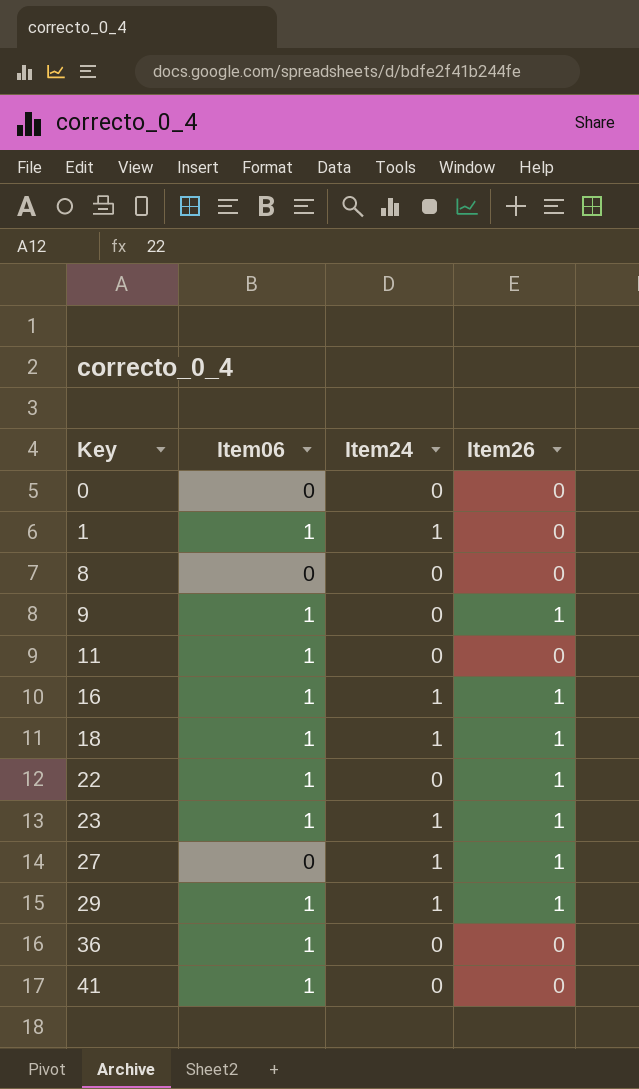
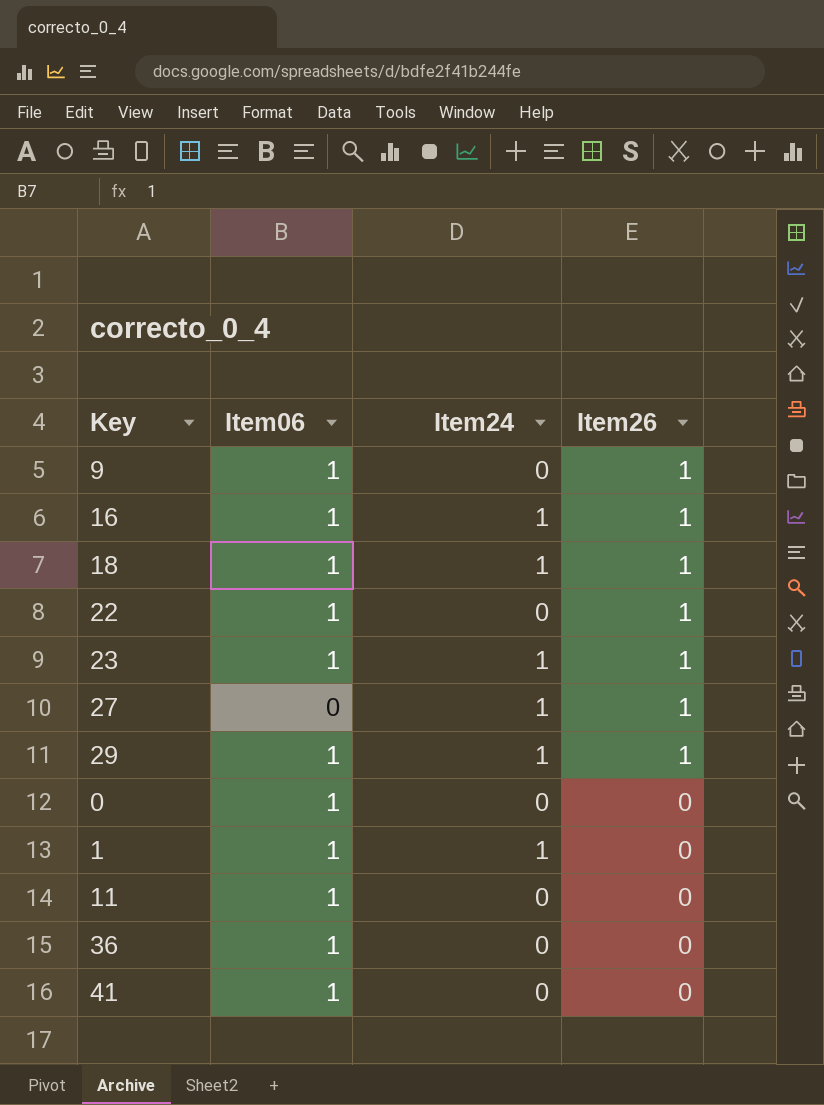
row order: Key ascending -> Item26 descending
row 8: 0 | 0 | 0 -> none
0 | Item06: 0 -> 1

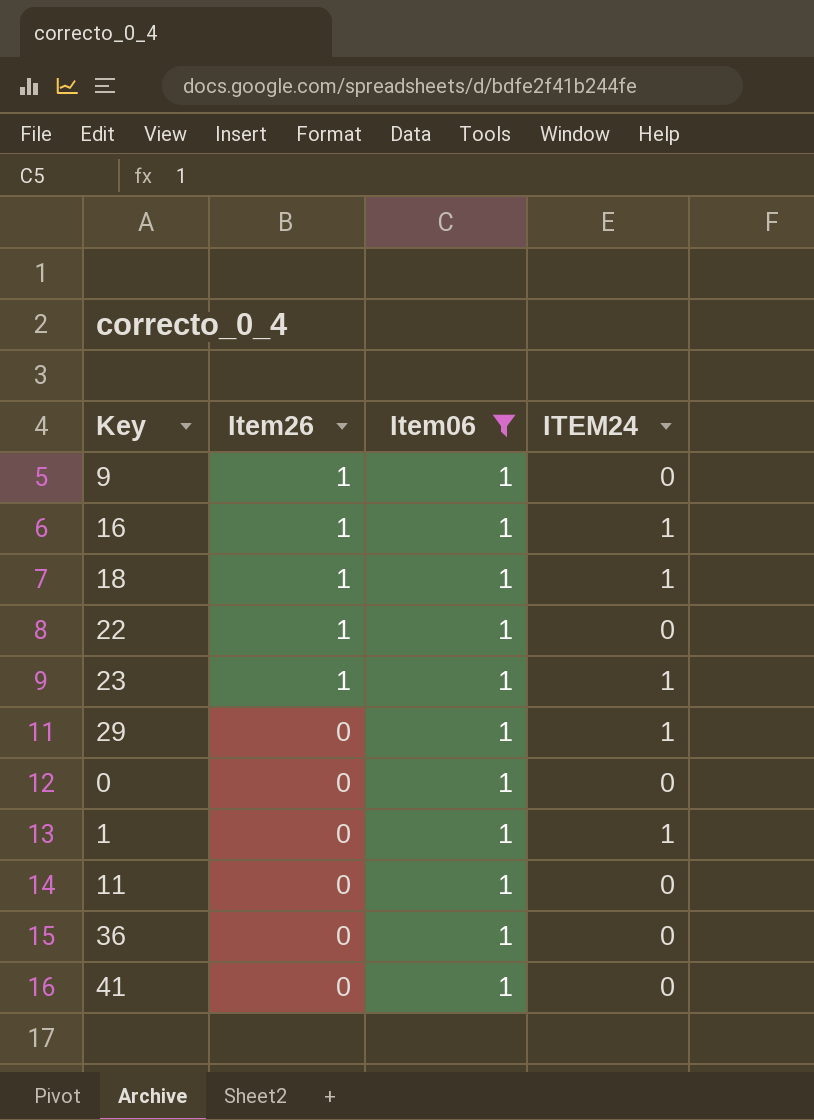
filter: none -> Item06 = 1
column Item26 | position: 4 -> 2
column name: Item24 -> ITEM24
29 | Item26: 1 -> 0

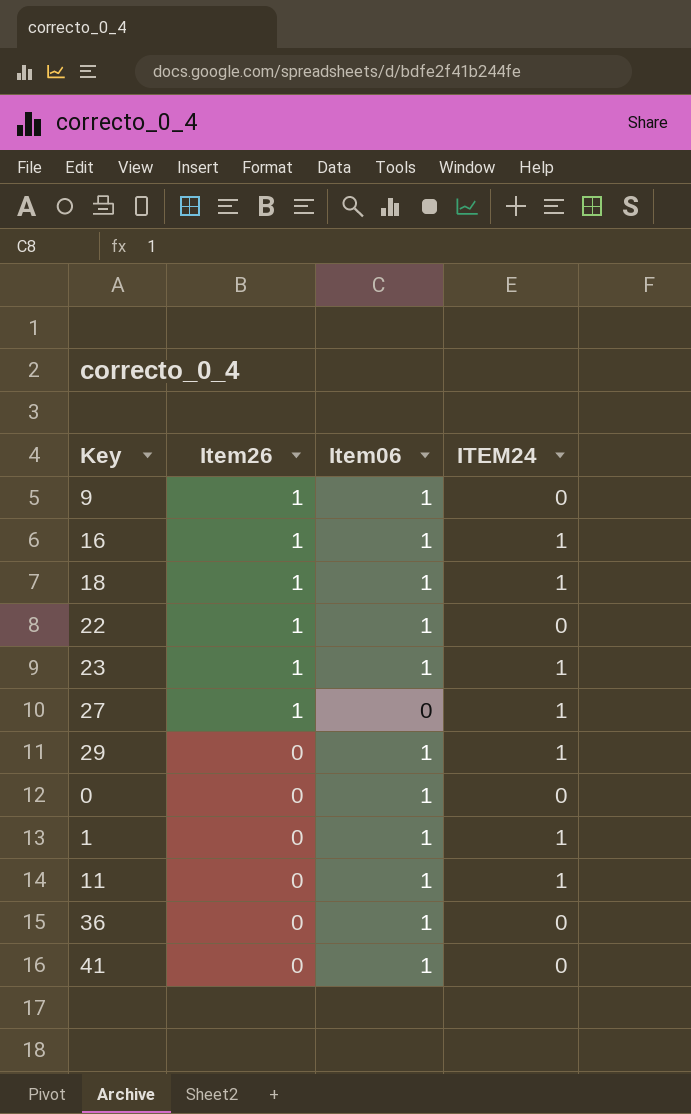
filter: Item06 = 1 -> none
11 | ITEM24: 0 -> 1

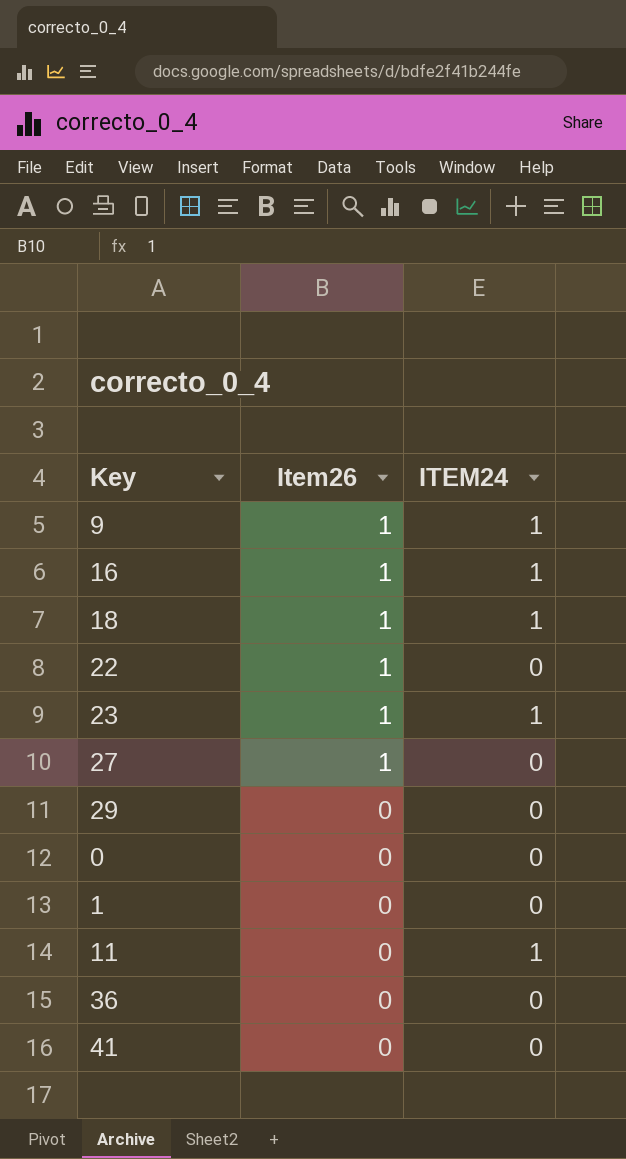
column Item06 | position: 3 -> none
9 | ITEM24: 0 -> 1
27 | ITEM24: 1 -> 0
29 | ITEM24: 1 -> 0
1 | ITEM24: 1 -> 0

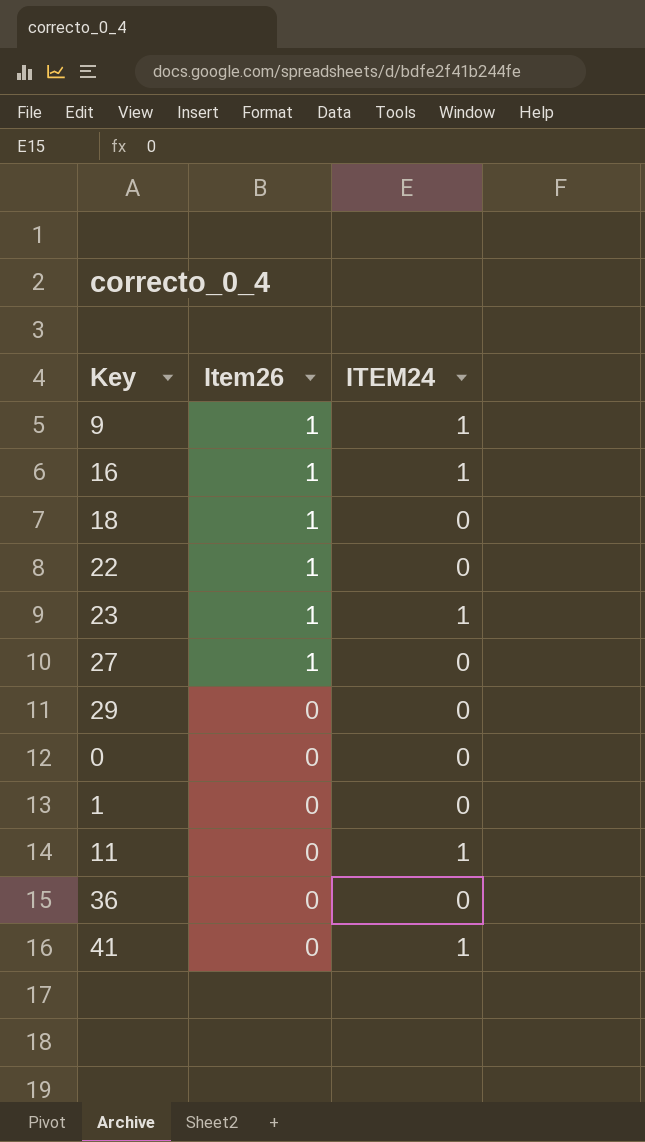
18 | ITEM24: 1 -> 0
41 | ITEM24: 0 -> 1

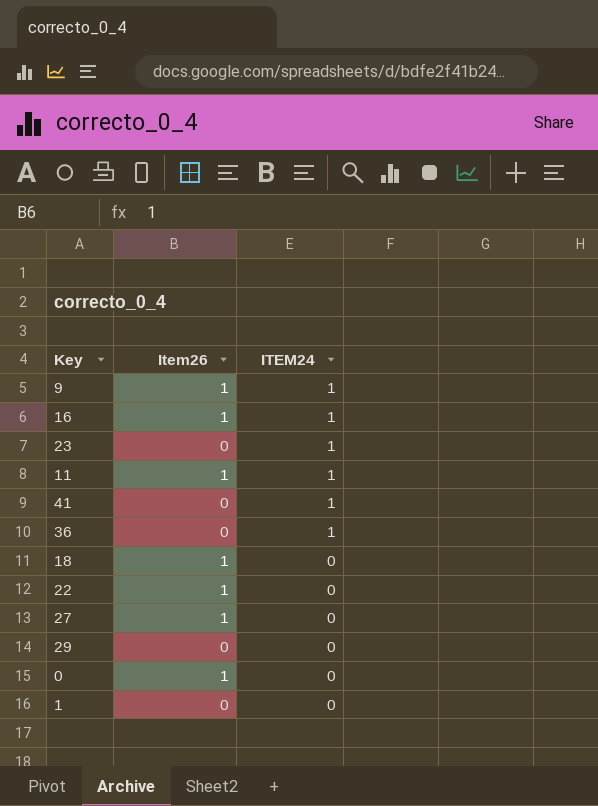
row order: Item26 descending -> ITEM24 descending
23 | Item26: 1 -> 0
11 | Item26: 0 -> 1
36 | ITEM24: 0 -> 1
0 | Item26: 0 -> 1

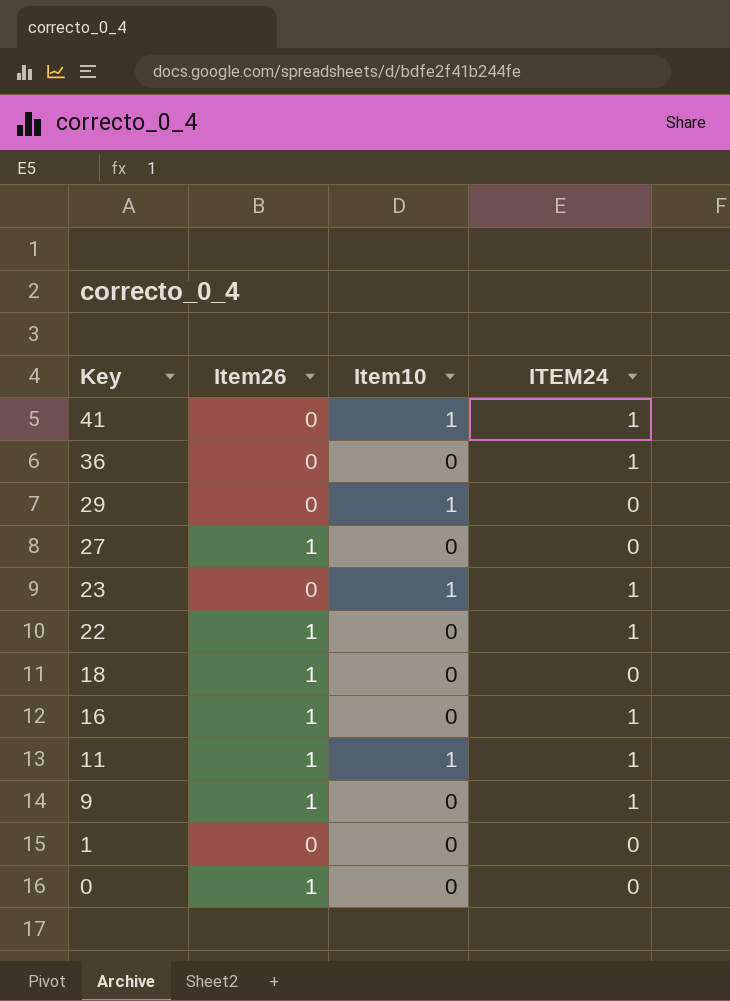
row order: ITEM24 descending -> Key descending
column Item10 | position: none -> 3
22 | ITEM24: 0 -> 1

